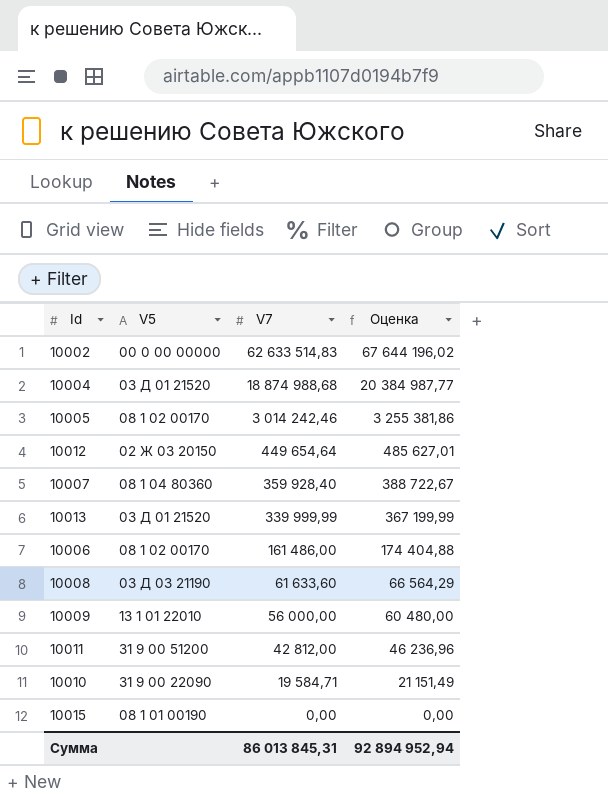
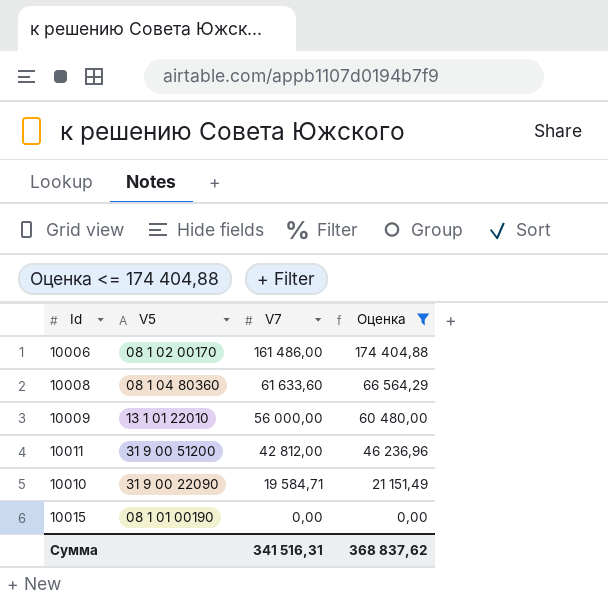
filter: none -> Оценка <= 174 404,88
10008 | V5: 03 Д 03 21190 -> 08 1 04 80360
Сумма | V7: 86 013 845,31 -> 341 516,31
Сумма | Оценка: 92 894 952,94 -> 368 837,62

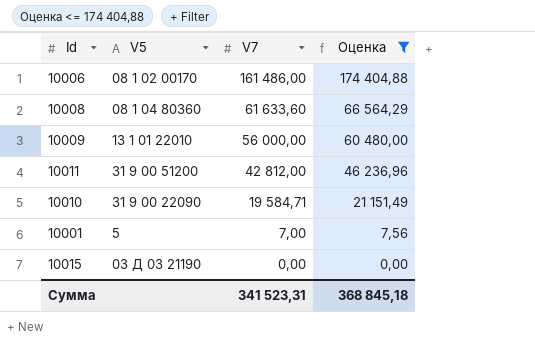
row 10001: none -> 5 | 7,00 | 7,56
10015 | V5: 08 1 01 00190 -> 03 Д 03 21190
Сумма | V7: 341 516,31 -> 341 523,31
Сумма | Оценка: 368 837,62 -> 368 845,18

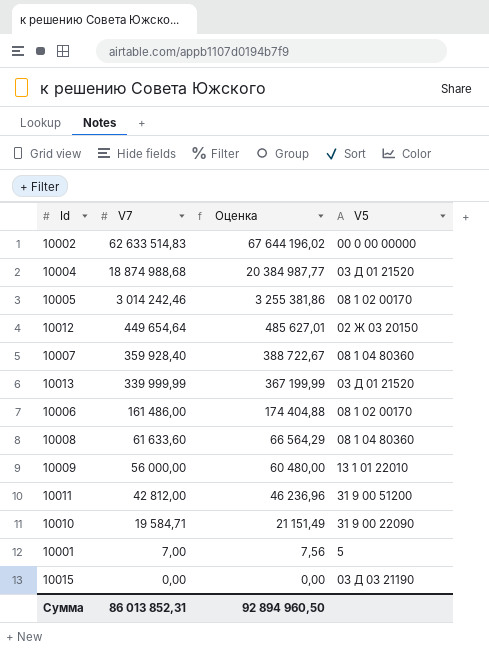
filter: Оценка <= 174 404,88 -> none
column V5 | position: 2 -> 4
Сумма | V7: 341 523,31 -> 86 013 852,31
Сумма | Оценка: 368 845,18 -> 92 894 960,50

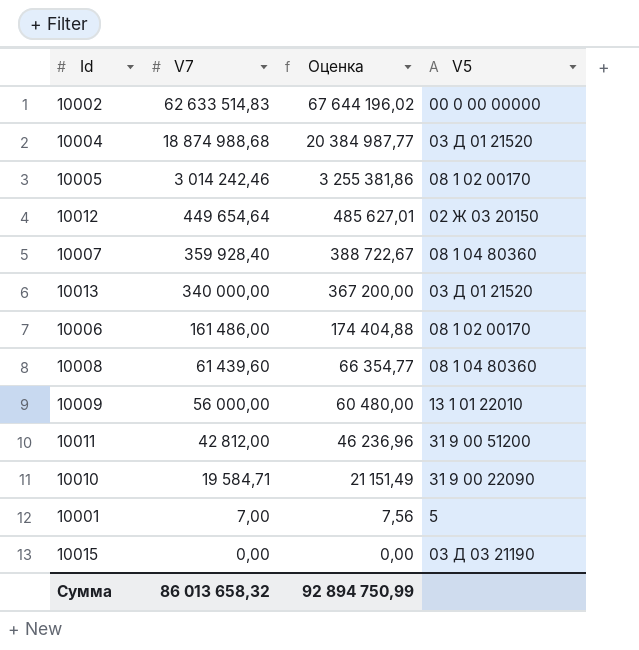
10013 | V7: 339 999,99 -> 340 000,00
10013 | Оценка: 367 199,99 -> 367 200,00
10008 | V7: 61 633,60 -> 61 439,60
10008 | Оценка: 66 564,29 -> 66 354,77
Сумма | V7: 86 013 852,31 -> 86 013 658,32
Сумма | Оценка: 92 894 960,50 -> 92 894 750,99

